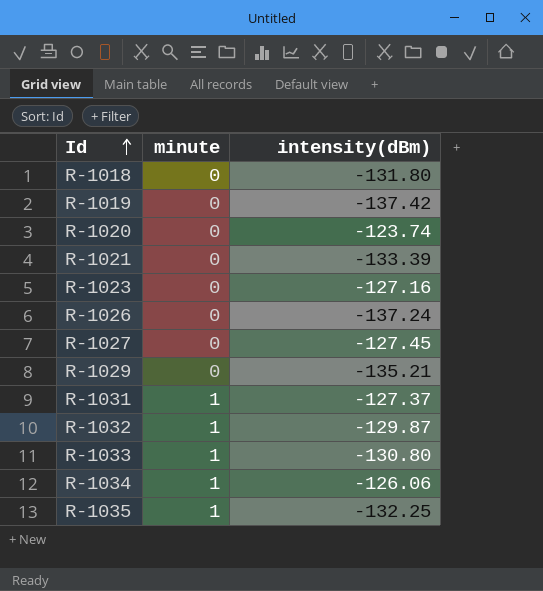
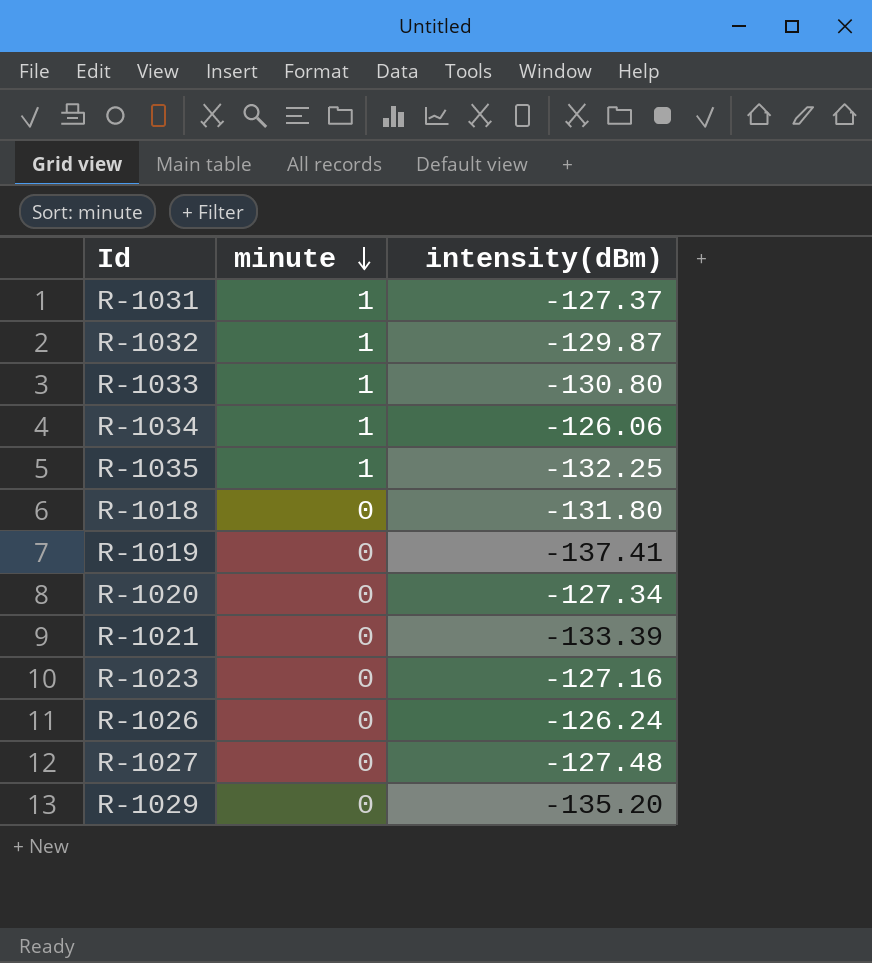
row order: Id ascending -> minute descending
R-1019 | intensity(dBm): -137.42 -> -137.41
R-1020 | intensity(dBm): -123.74 -> -127.34
R-1026 | intensity(dBm): -137.24 -> -126.24
R-1027 | intensity(dBm): -127.45 -> -127.48
R-1029 | intensity(dBm): -135.21 -> -135.20

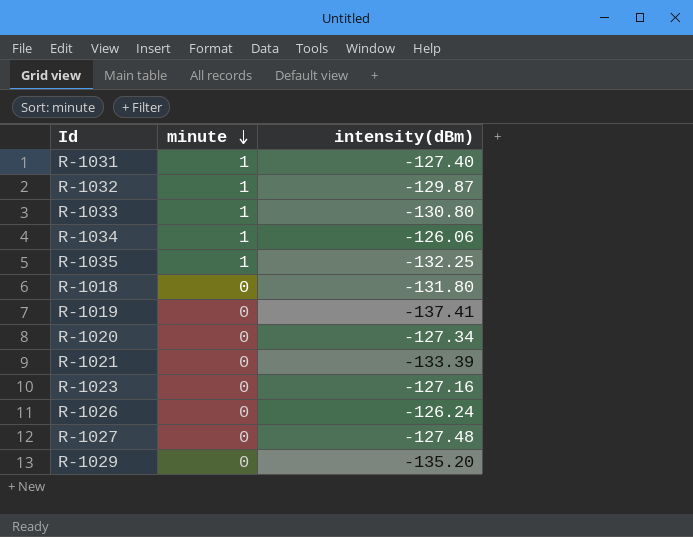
R-1031 | intensity(dBm): -127.37 -> -127.40

